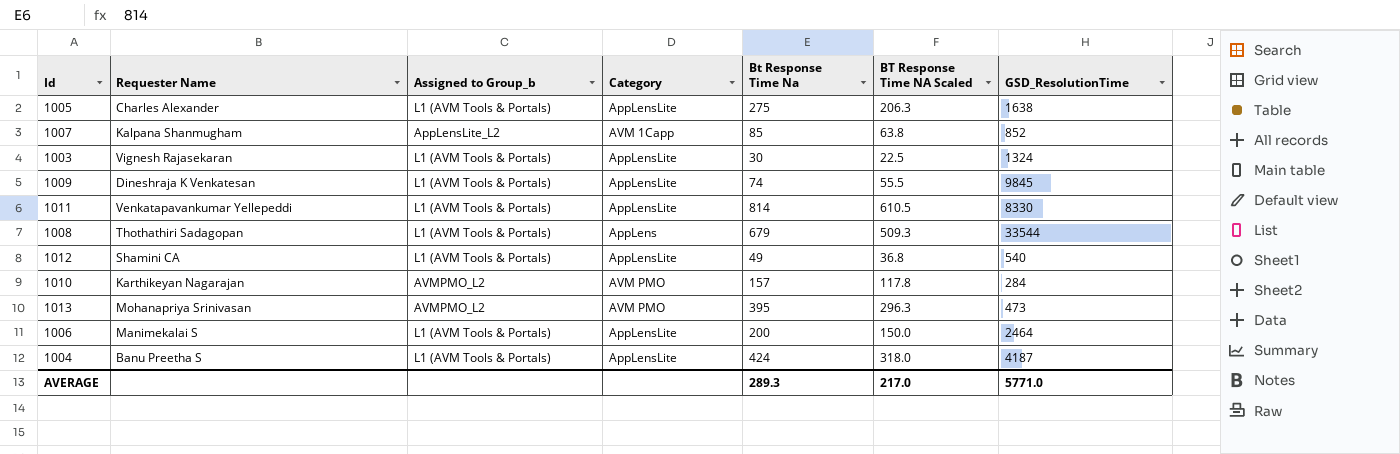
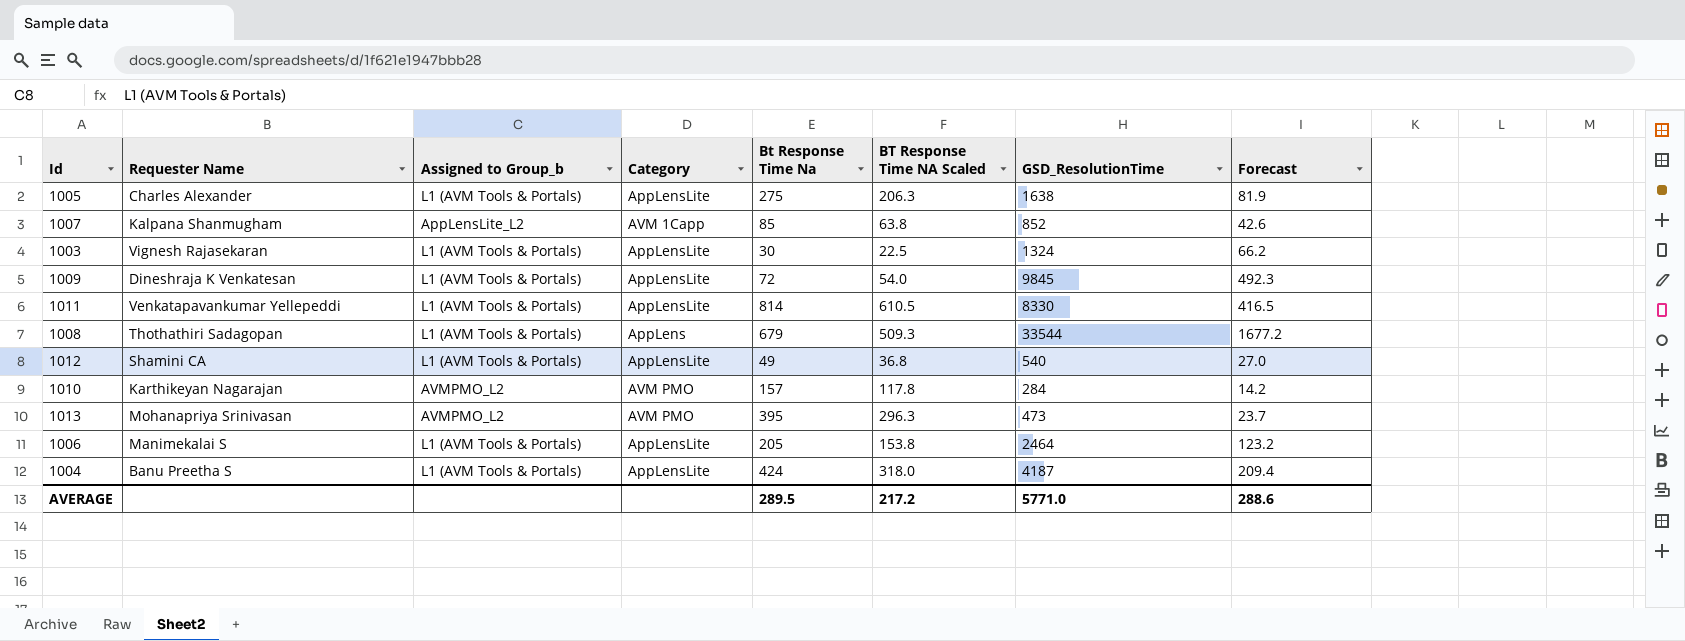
column Forecast | formula: none -> [GSD_ResolutionTime] * 0.05
1009 | Bt Response Time Na: 74 -> 72
1009 | BT Response Time NA Scaled: 55.5 -> 54.0
1006 | Bt Response Time Na: 200 -> 205
1006 | BT Response Time NA Scaled: 150.0 -> 153.8
AVERAGE | Bt Response Time Na: 289.3 -> 289.5
AVERAGE | BT Response Time NA Scaled: 217.0 -> 217.2

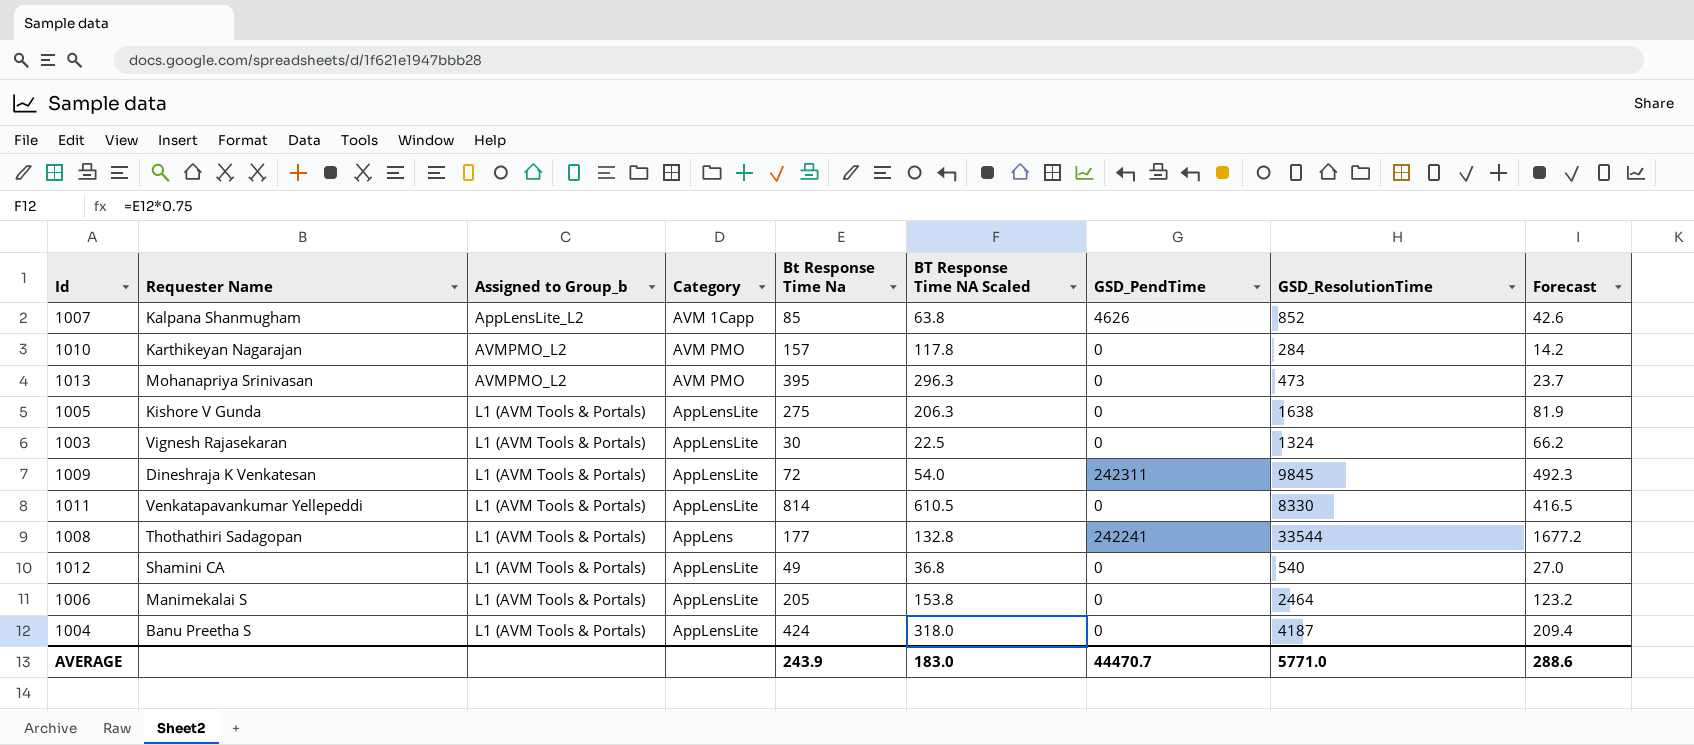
row order: none -> Assigned to Group_b ascending
column GSD_PendTime | position: none -> 7
1005 | Requester Name: Charles Alexander -> Kishore V Gunda
1008 | Bt Response Time Na: 679 -> 177
1008 | BT Response Time NA Scaled: 509.3 -> 132.8
AVERAGE | Bt Response Time Na: 289.5 -> 243.9
AVERAGE | BT Response Time NA Scaled: 217.2 -> 183.0

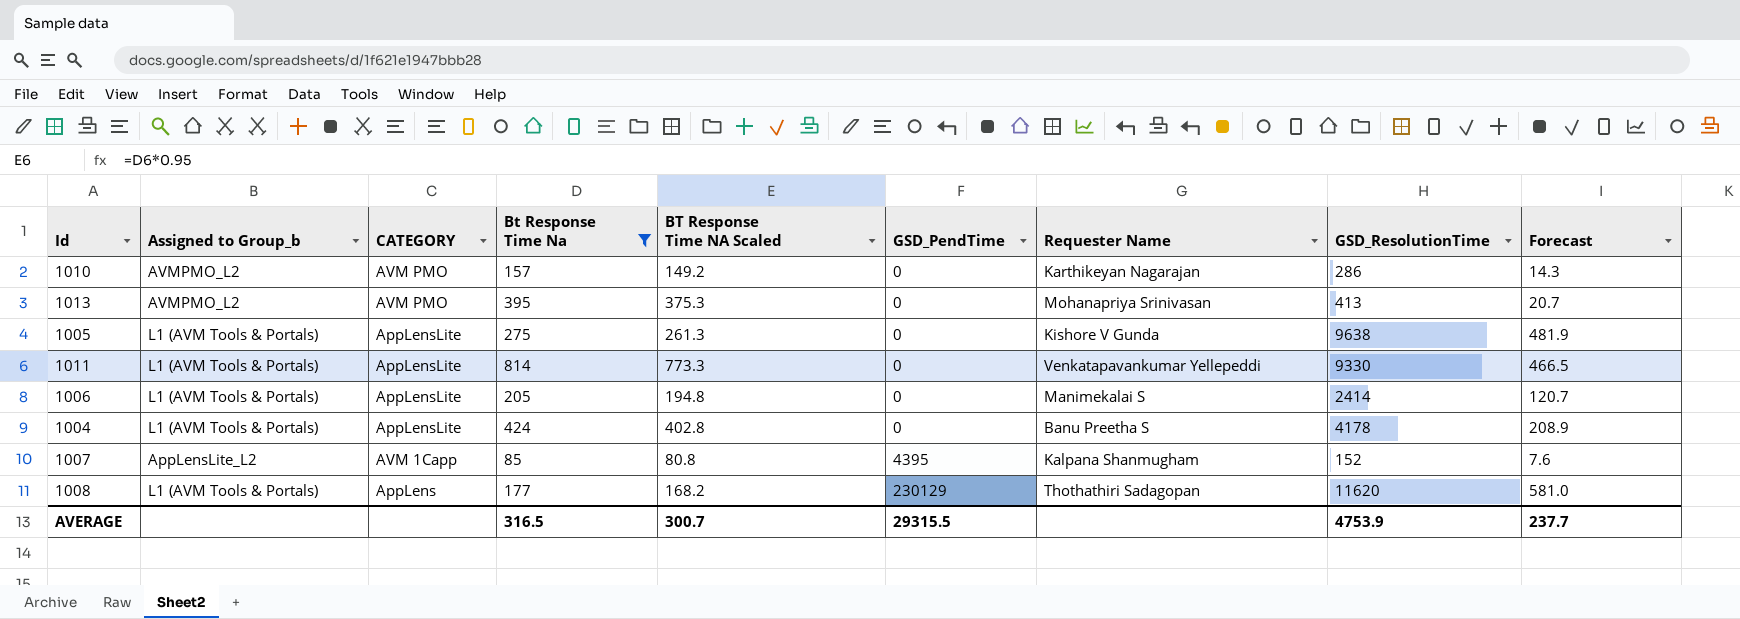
filter: none -> Bt Response Time Na >= 85
row order: Assigned to Group_b ascending -> GSD_PendTime ascending
column name: Category -> CATEGORY
column BT Response Time NA Scaled | formula: [Bt Response Time Na] * 0.75 -> [Bt Response Time Na] * 0.95
column Requester Name | position: 2 -> 7
1010 | GSD_ResolutionTime: 284 -> 286
1010 | Forecast: 14.2 -> 14.3
1013 | GSD_ResolutionTime: 473 -> 413
1013 | Forecast: 23.7 -> 20.7
1005 | GSD_ResolutionTime: 1638 -> 9638
1005 | Forecast: 81.9 -> 481.9
1011 | GSD_ResolutionTime: 8330 -> 9330
1011 | Forecast: 416.5 -> 466.5
1006 | GSD_ResolutionTime: 2464 -> 2414
1006 | Forecast: 123.2 -> 120.7
1004 | GSD_ResolutionTime: 4187 -> 4178
1004 | Forecast: 209.4 -> 208.9
1007 | GSD_PendTime: 4626 -> 4395
1007 | GSD_ResolutionTime: 852 -> 152
1007 | Forecast: 42.6 -> 7.6
1008 | GSD_PendTime: 242241 -> 230129
1008 | GSD_ResolutionTime: 33544 -> 11620
1008 | Forecast: 1677.2 -> 581.0
AVERAGE | Bt Response Time Na: 243.9 -> 316.5
AVERAGE | BT Response Time NA Scaled: 183.0 -> 300.7
AVERAGE | GSD_PendTime: 44470.7 -> 29315.5
AVERAGE | GSD_ResolutionTime: 5771.0 -> 4753.9
AVERAGE | Forecast: 288.6 -> 237.7

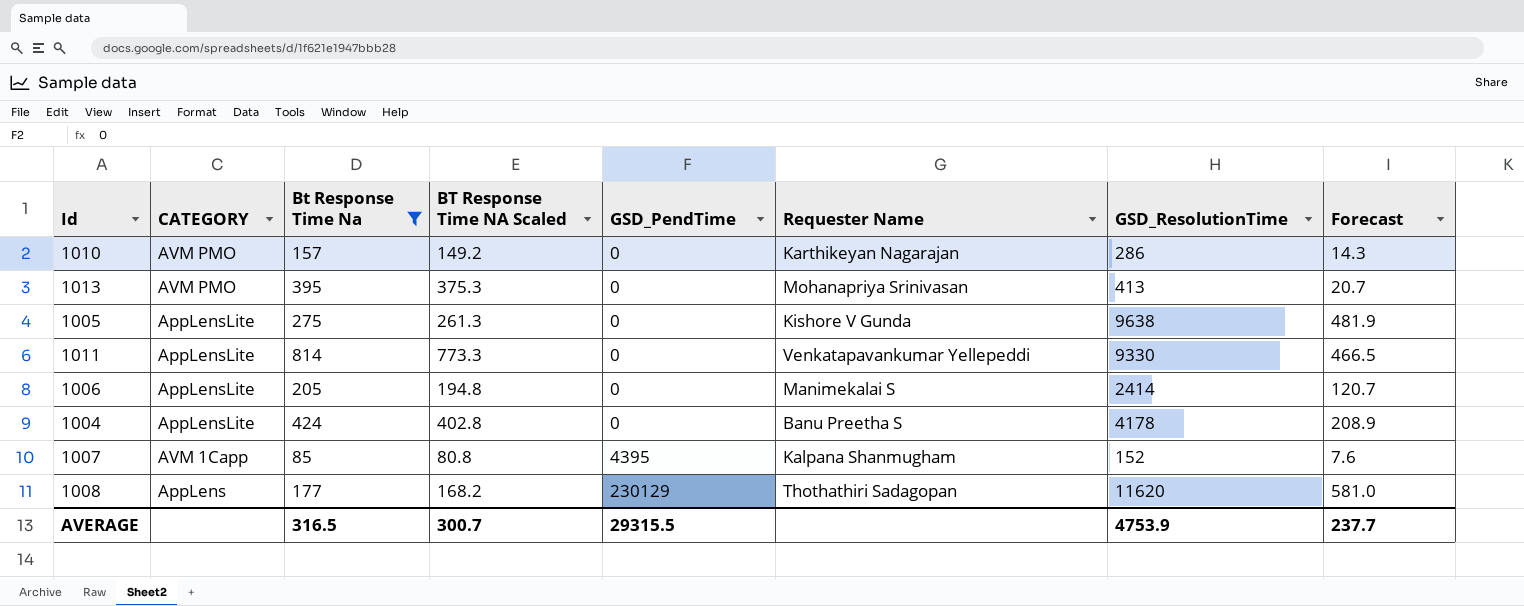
column Assigned to Group_b | position: 2 -> none

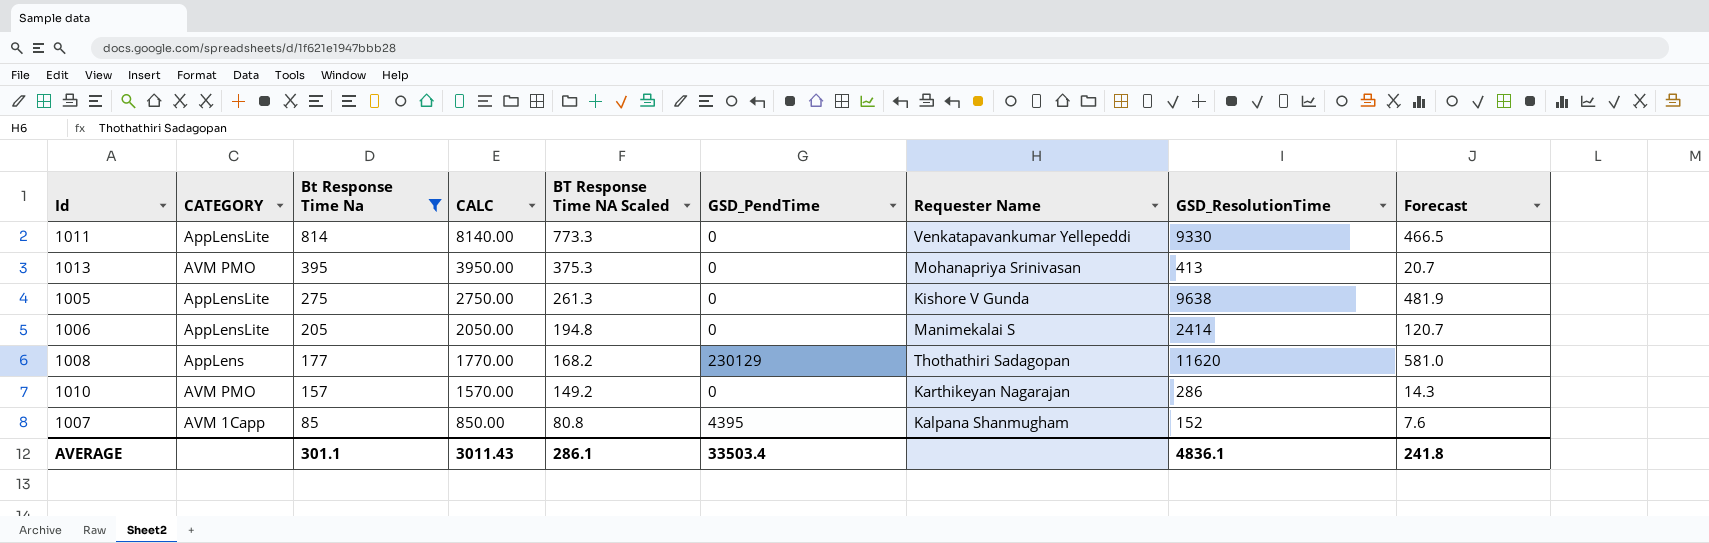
row order: GSD_PendTime ascending -> Bt Response Time Na descending
column CALC | formula: none -> [Bt Response Time Na] * 10
row 1004: AppLensLite | 424 | 402.8 | 0 | Banu Preetha S | 4178 | 208.9 -> none
AVERAGE | Bt Response Time Na: 316.5 -> 301.1
AVERAGE | BT Response Time NA Scaled: 300.7 -> 286.1
AVERAGE | GSD_PendTime: 29315.5 -> 33503.4
AVERAGE | GSD_ResolutionTime: 4753.9 -> 4836.1
AVERAGE | Forecast: 237.7 -> 241.8

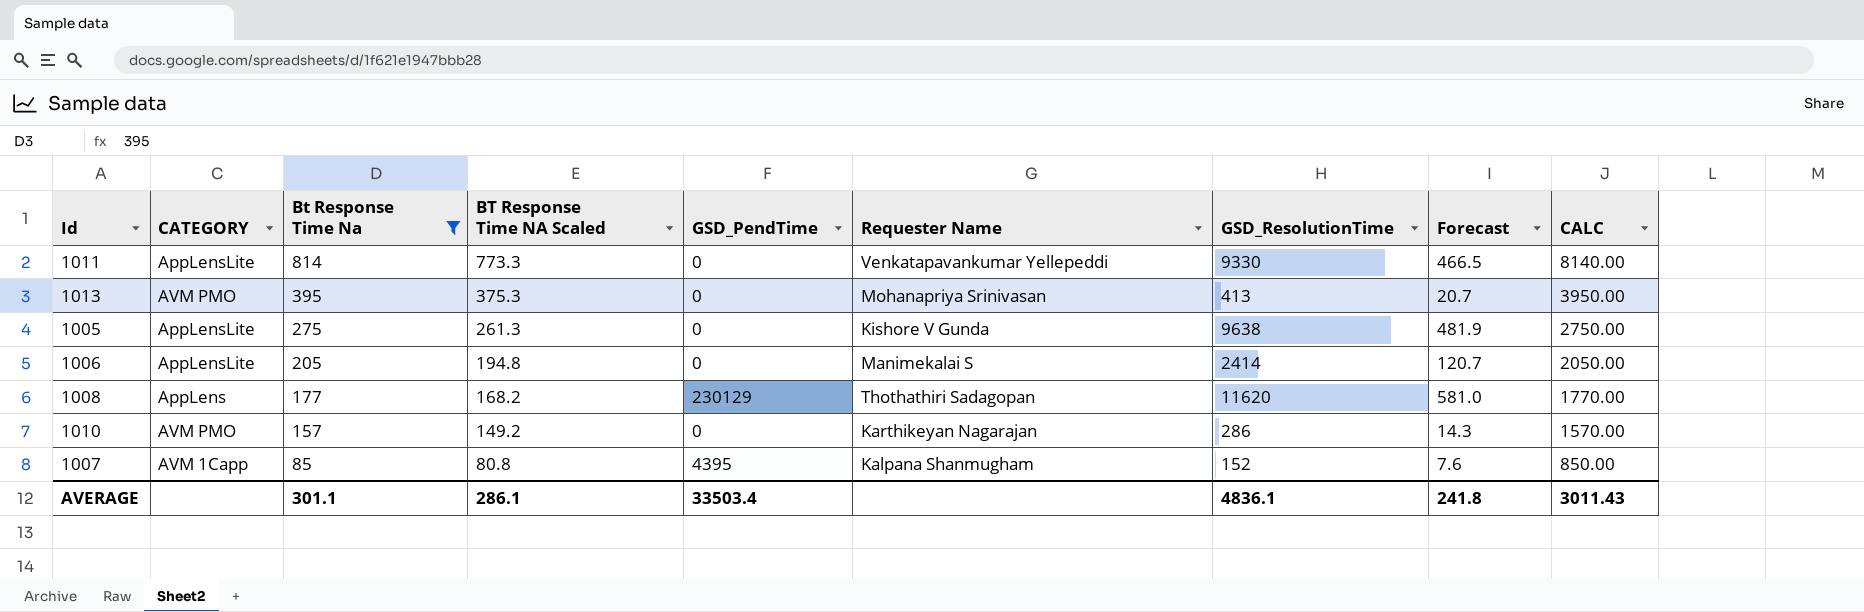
column CALC | position: 4 -> 9

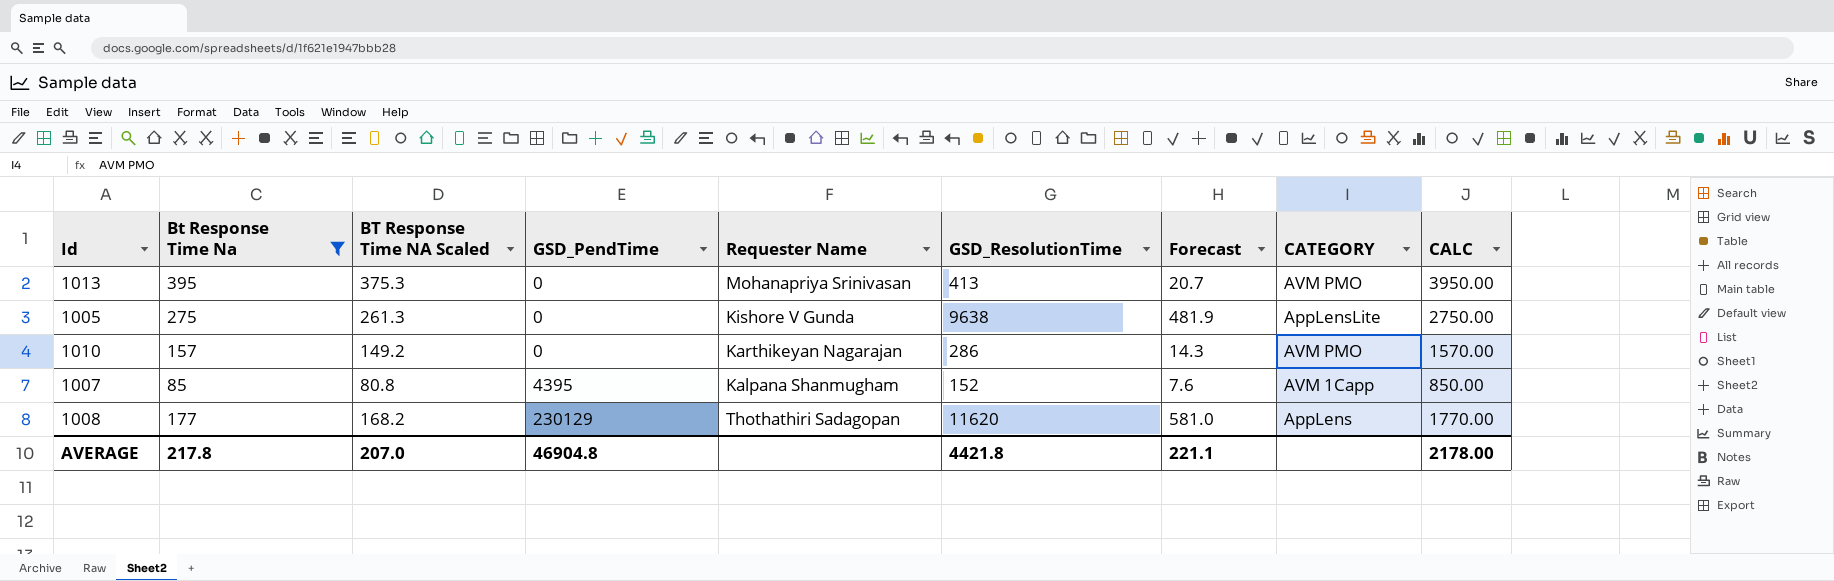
row order: Bt Response Time Na descending -> GSD_PendTime ascending
column CATEGORY | position: 2 -> 8
row 1011: AppLensLite | 814 | 773.3 | 0 | Venkatapavankumar Yellepeddi | 9330 | 466.5 | 8140.00 -> none
row 1006: AppLensLite | 205 | 194.8 | 0 | Manimekalai S | 2414 | 120.7 | 2050.00 -> none
AVERAGE | Bt Response Time Na: 301.1 -> 217.8
AVERAGE | BT Response Time NA Scaled: 286.1 -> 207.0
AVERAGE | GSD_PendTime: 33503.4 -> 46904.8
AVERAGE | GSD_ResolutionTime: 4836.1 -> 4421.8
AVERAGE | Forecast: 241.8 -> 221.1
AVERAGE | CALC: 3011.43 -> 2178.00

